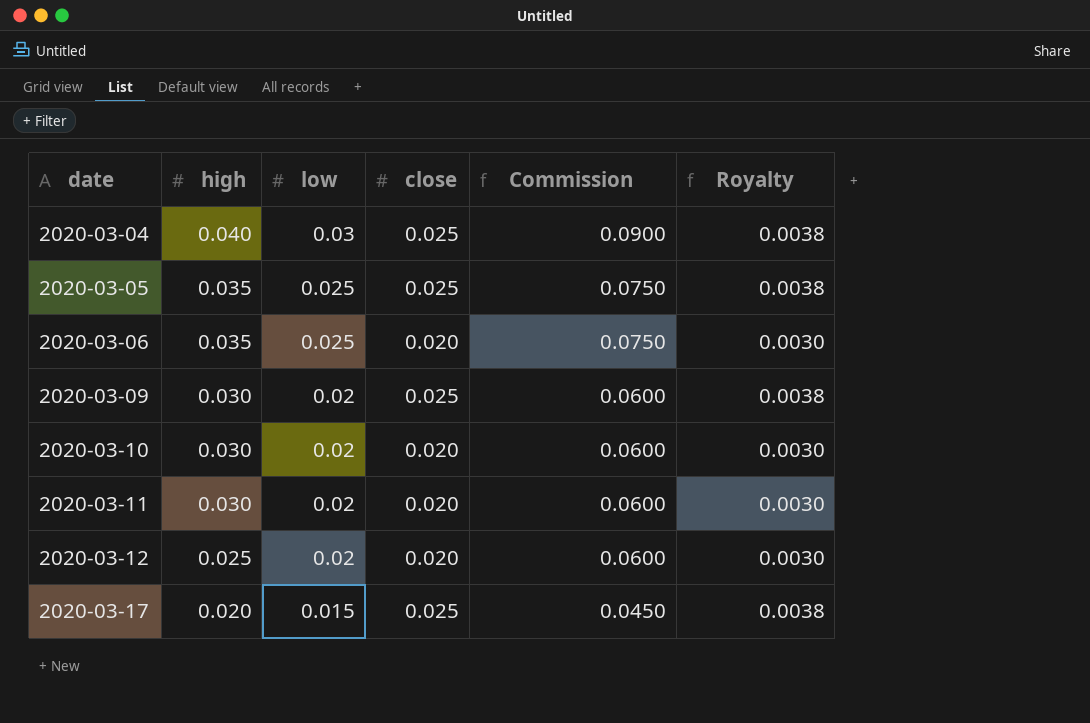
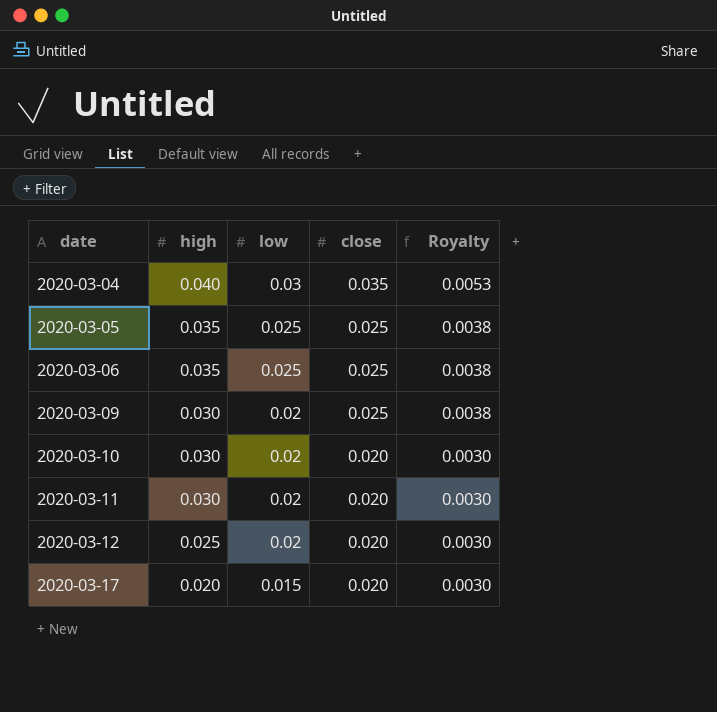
column Commission | formula: [low] * 3 -> none
2020-03-04 | close: 0.025 -> 0.035
2020-03-04 | Royalty: 0.0038 -> 0.0053
2020-03-06 | close: 0.020 -> 0.025
2020-03-06 | Royalty: 0.0030 -> 0.0038
2020-03-17 | close: 0.025 -> 0.020
2020-03-17 | Royalty: 0.0038 -> 0.0030

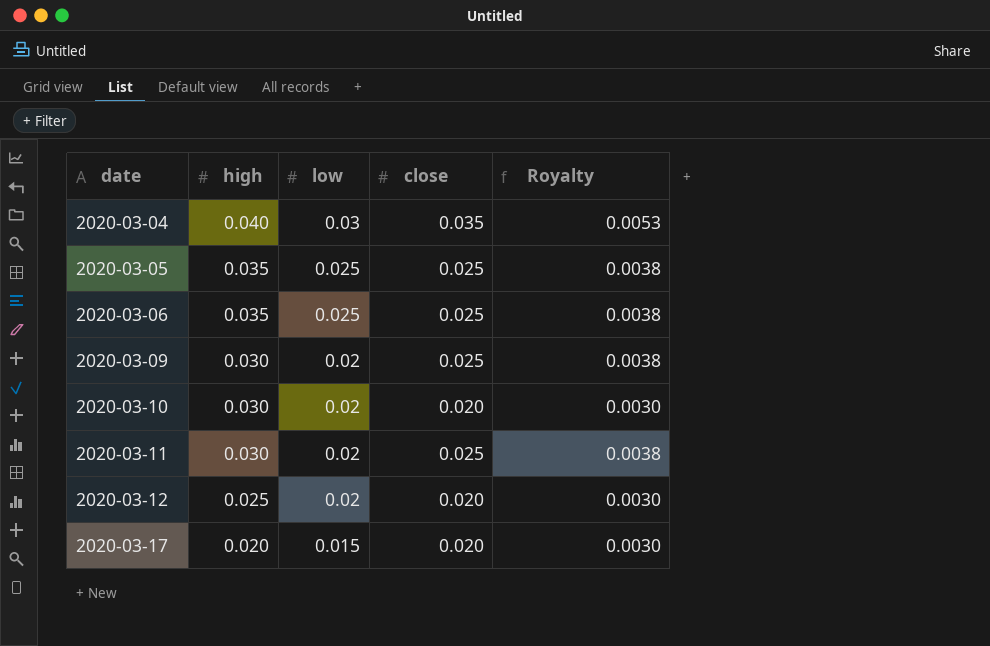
2020-03-11 | close: 0.020 -> 0.025
2020-03-11 | Royalty: 0.0030 -> 0.0038

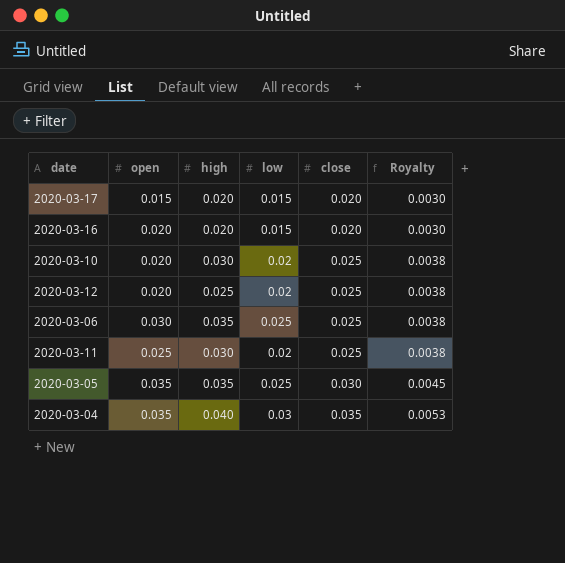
row order: date ascending -> close ascending
column open | position: none -> 2
row 2020-03-09: 0.030 | 0.02 | 0.025 | 0.0038 -> none
row 2020-03-16: none -> 0.020 | 0.020 | 0.015 | 0.020 | 0.0030
2020-03-10 | close: 0.020 -> 0.025
2020-03-10 | Royalty: 0.0030 -> 0.0038
2020-03-12 | close: 0.020 -> 0.025
2020-03-12 | Royalty: 0.0030 -> 0.0038
2020-03-05 | close: 0.025 -> 0.030
2020-03-05 | Royalty: 0.0038 -> 0.0045

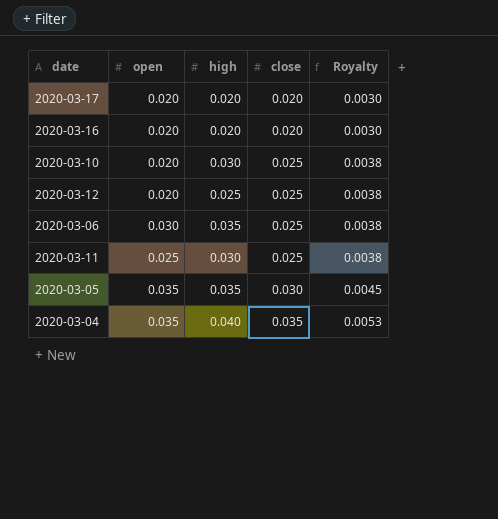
column low | position: 4 -> none
2020-03-17 | open: 0.015 -> 0.020

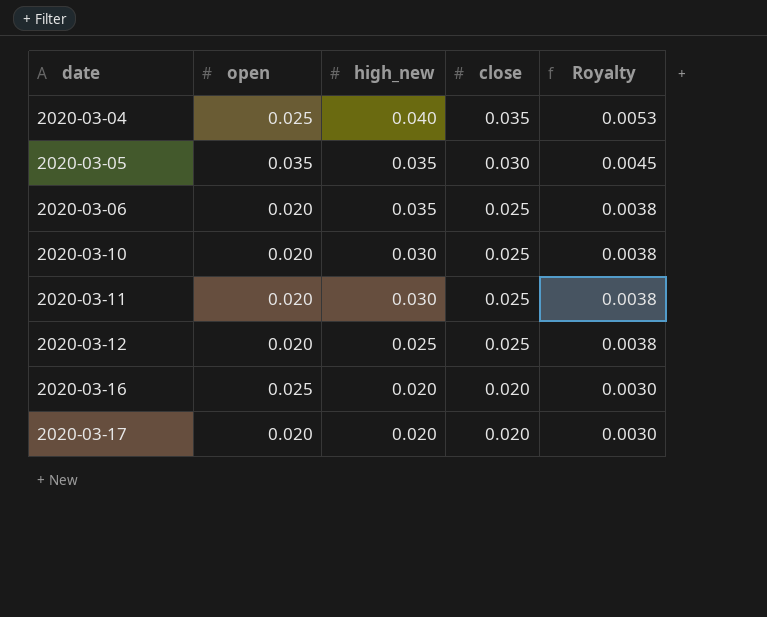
row order: close ascending -> date ascending
column name: high -> high_new
2020-03-04 | open: 0.035 -> 0.025
2020-03-06 | open: 0.030 -> 0.020
2020-03-11 | open: 0.025 -> 0.020
2020-03-16 | open: 0.020 -> 0.025

